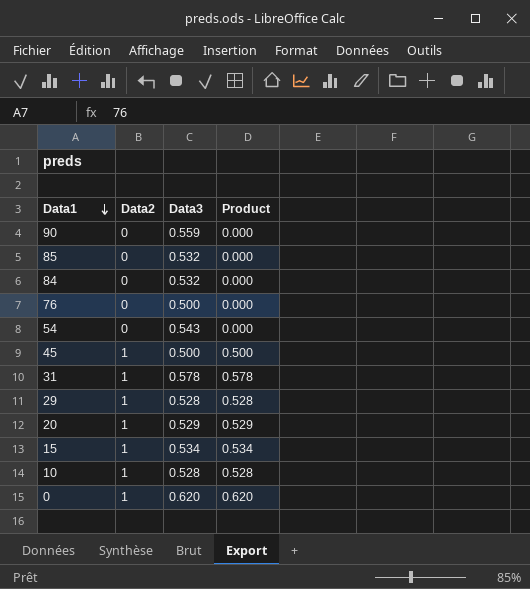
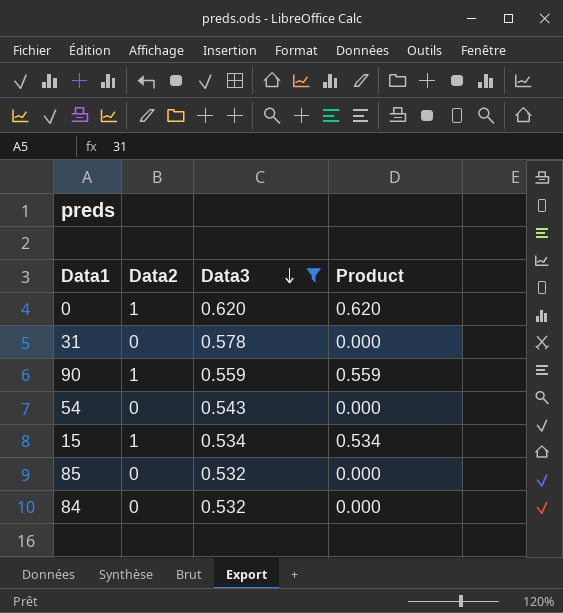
filter: none -> Data3 >= 0.532
row order: Data1 descending -> Data3 descending
31 | Data2: 1 -> 0
31 | Product: 0.578 -> 0.000
90 | Data2: 0 -> 1
90 | Product: 0.000 -> 0.559

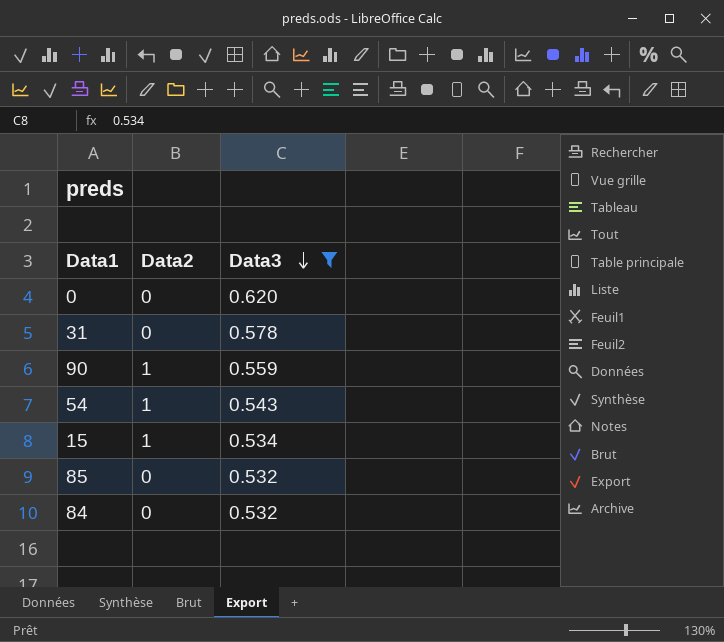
column Product | formula: [Data2] * [Data3] -> none
0 | Data2: 1 -> 0
54 | Data2: 0 -> 1

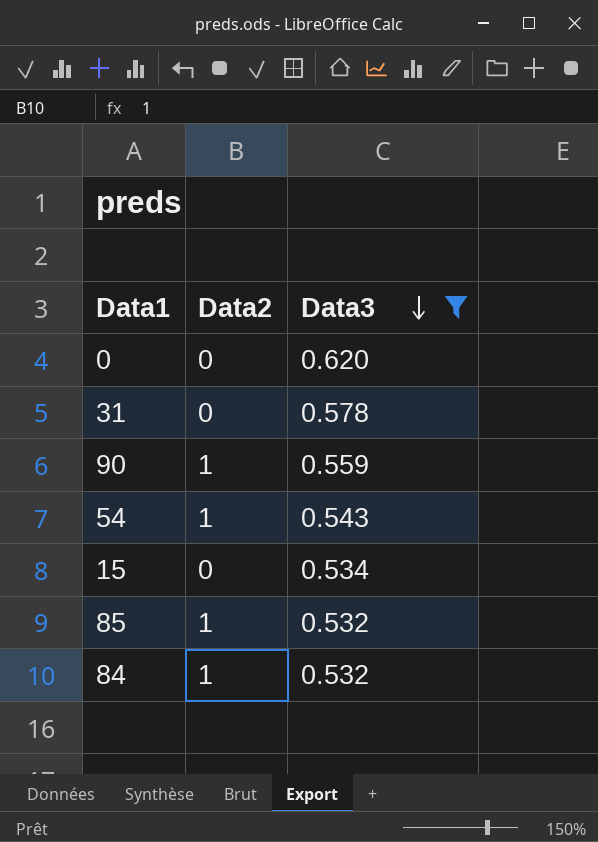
15 | Data2: 1 -> 0
85 | Data2: 0 -> 1
84 | Data2: 0 -> 1

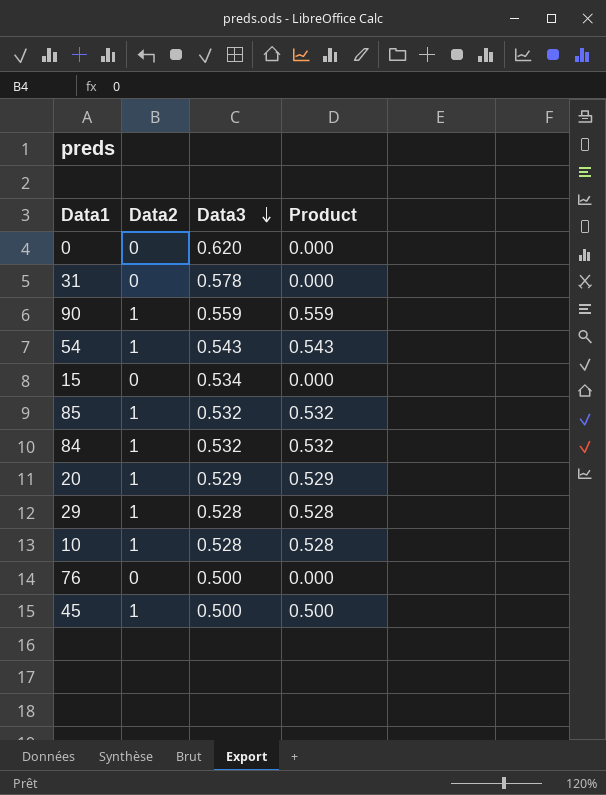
filter: Data3 >= 0.532 -> none
column Product | formula: none -> [Data2] * [Data3]

